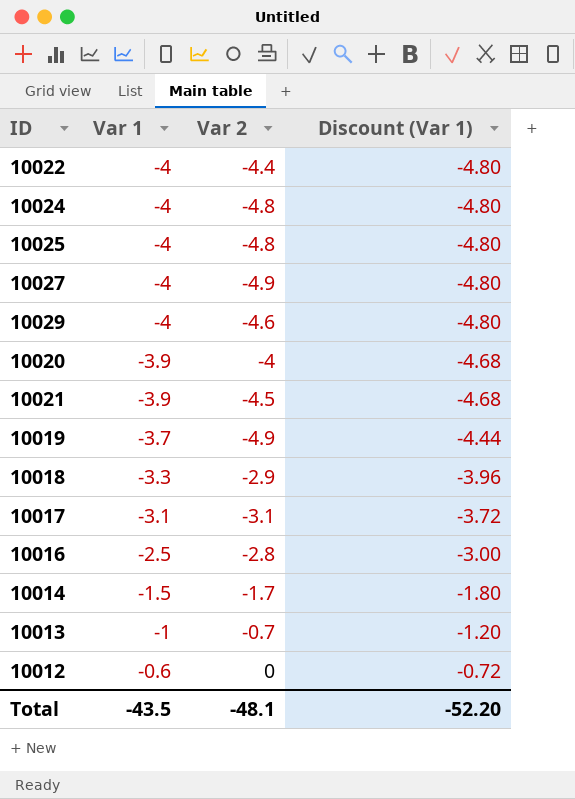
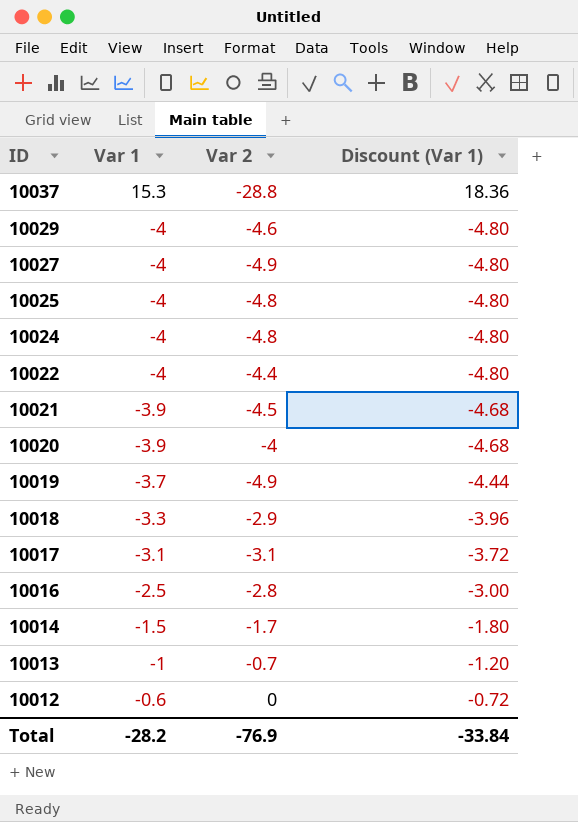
row order: Var 1 ascending -> ID descending
row 10037: none -> 15.3 | -28.8 | 18.36
Total | Var 1: -43.5 -> -28.2
Total | Var 2: -48.1 -> -76.9
Total | Discount (Var 1): -52.20 -> -33.84

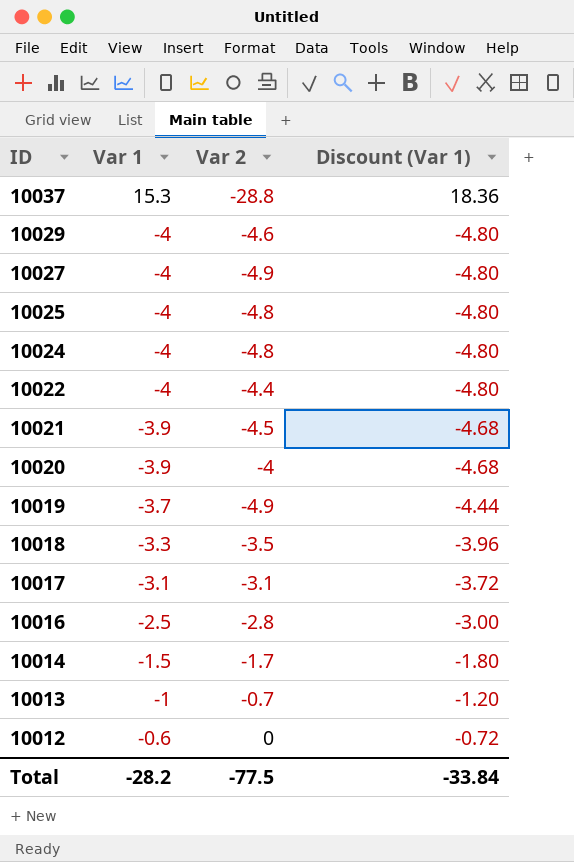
10018 | Var 2: -2.9 -> -3.5
Total | Var 2: -76.9 -> -77.5

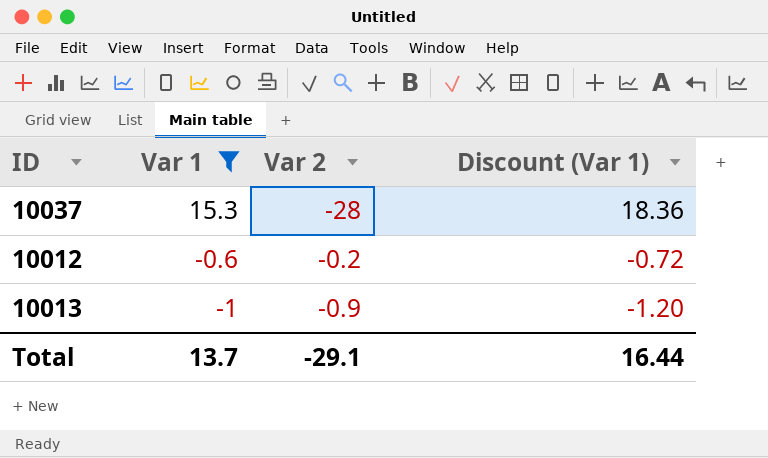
filter: none -> Var 1 >= -1
row order: ID descending -> Var 1 descending
10037 | Var 2: -28.8 -> -28
10012 | Var 2: 0 -> -0.2
10013 | Var 2: -0.7 -> -0.9
Total | Var 1: -28.2 -> 13.7
Total | Var 2: -77.5 -> -29.1
Total | Discount (Var 1): -33.84 -> 16.44

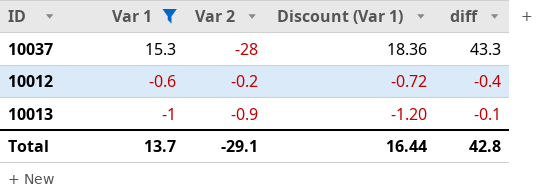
column diff | formula: none -> [Var 1] - [Var 2]

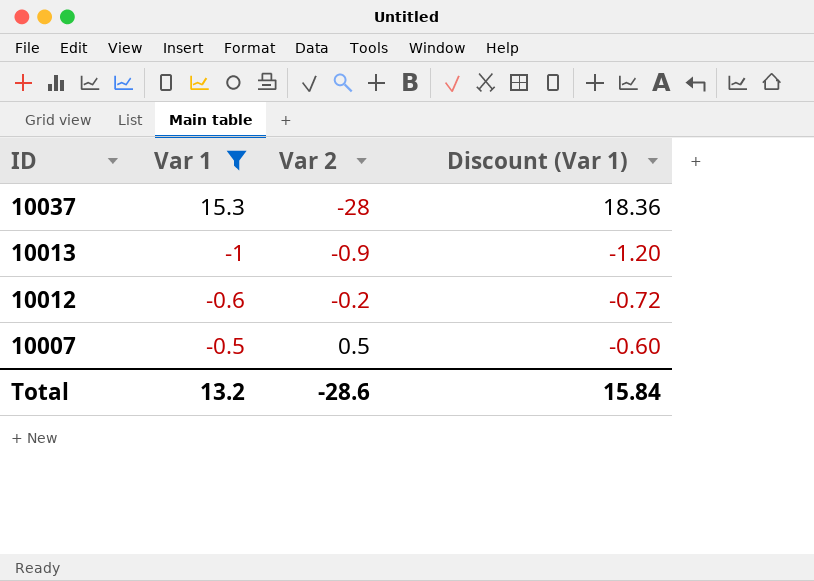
row order: Var 1 descending -> ID descending
column diff | formula: [Var 1] - [Var 2] -> none
row 10007: none -> -0.5 | 0.5 | -0.60
Total | Var 1: 13.7 -> 13.2
Total | Var 2: -29.1 -> -28.6
Total | Discount (Var 1): 16.44 -> 15.84

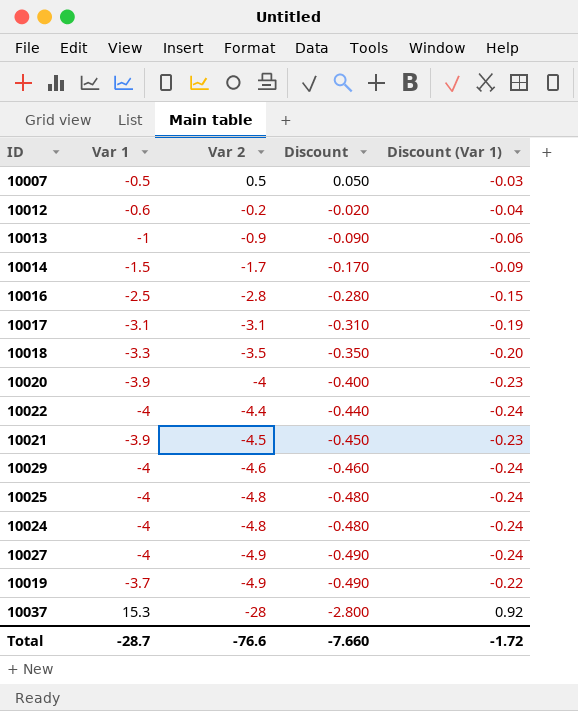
filter: Var 1 >= -1 -> none
row order: ID descending -> Var 2 descending
column Discount | formula: none -> [Var 2] * 0.1
column Discount (Var 1) | formula: [Var 1] * 1.2 -> [Var 1] * 0.06
Total | Var 1: 13.2 -> -28.7
Total | Var 2: -28.6 -> -76.6
Total | Discount (Var 1): 15.84 -> -1.72

